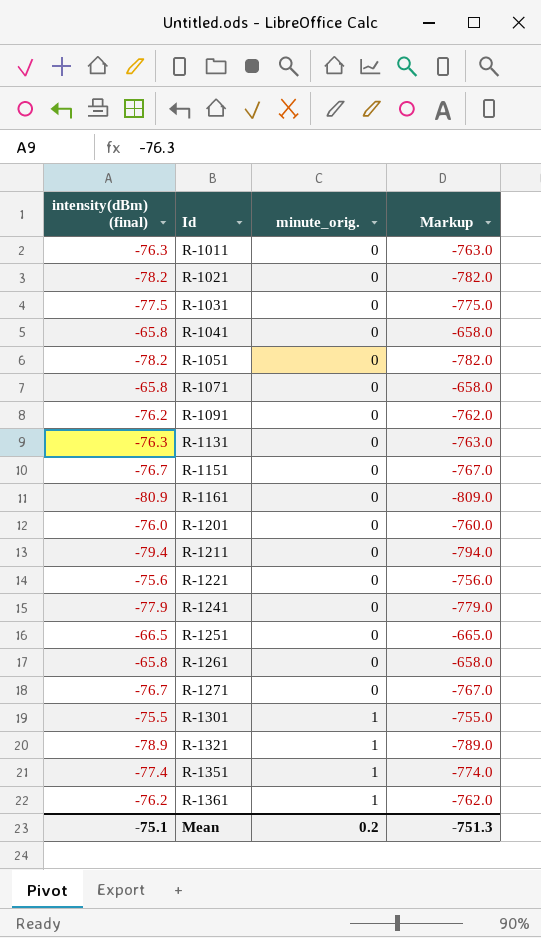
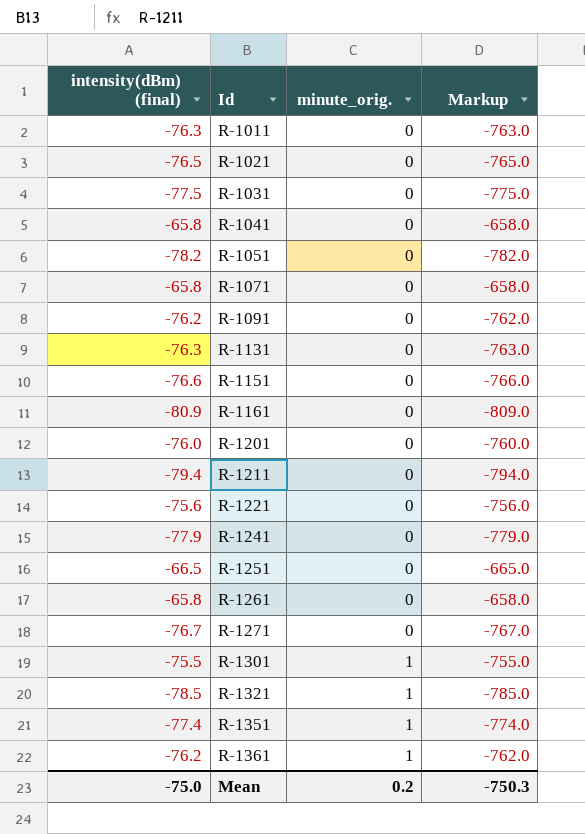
R-1021 | intensity(dBm) (final): -78.2 -> -76.5
R-1021 | Markup: -782.0 -> -765.0
R-1151 | intensity(dBm) (final): -76.7 -> -76.6
R-1151 | Markup: -767.0 -> -766.0
R-1321 | intensity(dBm) (final): -78.9 -> -78.5
R-1321 | Markup: -789.0 -> -785.0
Mean | intensity(dBm) (final): -75.1 -> -75.0
Mean | Markup: -751.3 -> -750.3

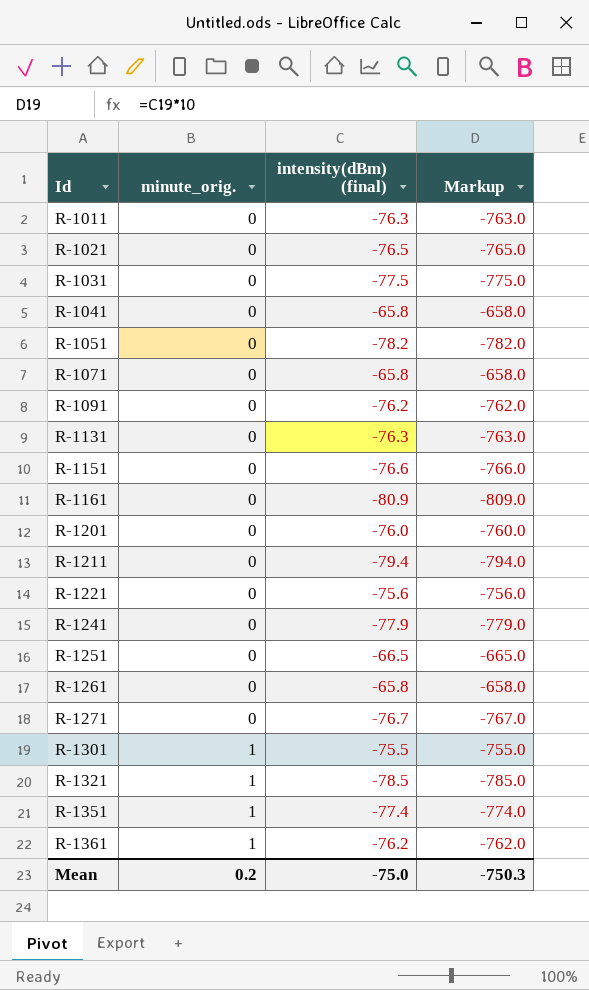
column intensity(dBm) (final) | position: 1 -> 3

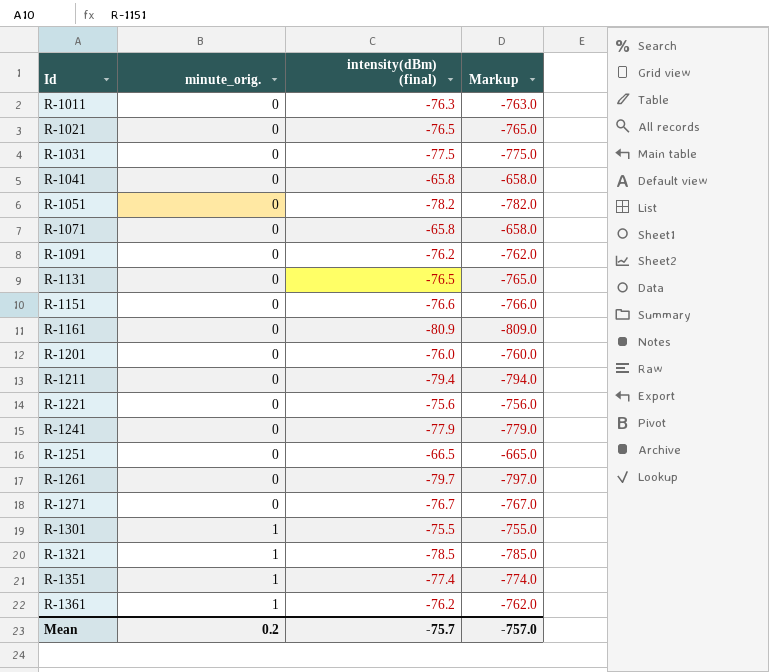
R-1131 | intensity(dBm) (final): -76.3 -> -76.5
R-1131 | Markup: -763.0 -> -765.0
R-1261 | intensity(dBm) (final): -65.8 -> -79.7
R-1261 | Markup: -658.0 -> -797.0
Mean | intensity(dBm) (final): -75.0 -> -75.7
Mean | Markup: -750.3 -> -757.0

